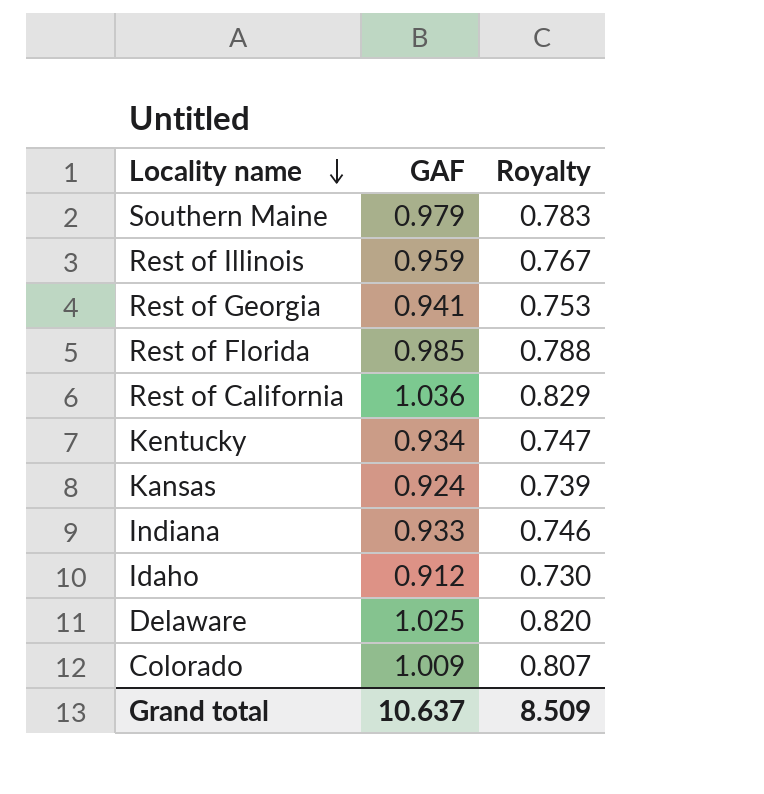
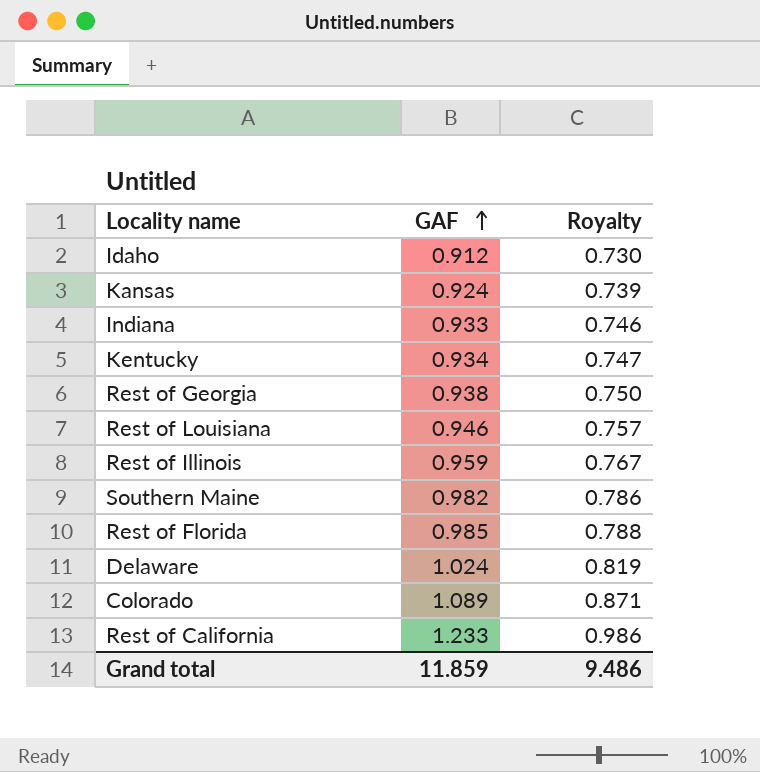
row order: Locality name descending -> GAF ascending
Rest of Georgia | GAF: 0.941 -> 0.938
Rest of Georgia | Royalty: 0.753 -> 0.750
row Rest of Louisiana: none -> 0.946 | 0.757
Southern Maine | GAF: 0.979 -> 0.982
Southern Maine | Royalty: 0.783 -> 0.786
Delaware | GAF: 1.025 -> 1.024
Delaware | Royalty: 0.820 -> 0.819
Colorado | GAF: 1.009 -> 1.089
Colorado | Royalty: 0.807 -> 0.871
Rest of California | GAF: 1.036 -> 1.233
Rest of California | Royalty: 0.829 -> 0.986
Grand total | GAF: 10.637 -> 11.859
Grand total | Royalty: 8.509 -> 9.486

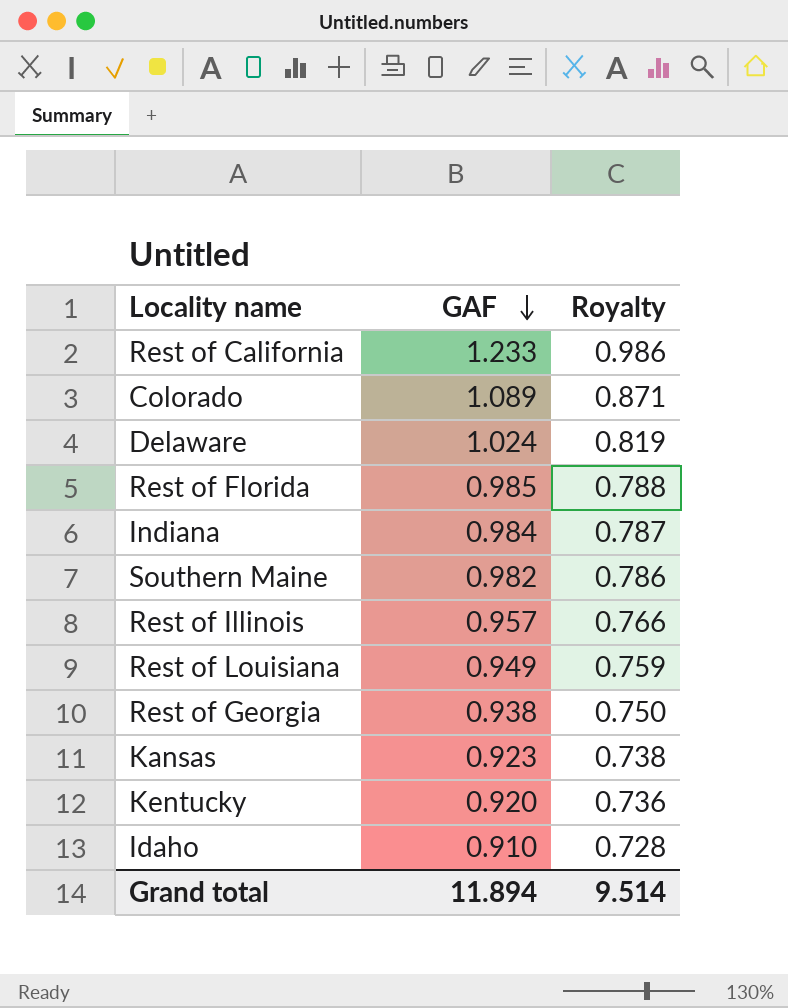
row order: GAF ascending -> GAF descending
Indiana | GAF: 0.933 -> 0.984
Indiana | Royalty: 0.746 -> 0.787
Rest of Illinois | GAF: 0.959 -> 0.957
Rest of Illinois | Royalty: 0.767 -> 0.766
Rest of Louisiana | GAF: 0.946 -> 0.949
Rest of Louisiana | Royalty: 0.757 -> 0.759
Kansas | GAF: 0.924 -> 0.923
Kansas | Royalty: 0.739 -> 0.738
Kentucky | GAF: 0.934 -> 0.920
Kentucky | Royalty: 0.747 -> 0.736
Idaho | GAF: 0.912 -> 0.910
Idaho | Royalty: 0.730 -> 0.728
Grand total | GAF: 11.859 -> 11.894
Grand total | Royalty: 9.486 -> 9.514

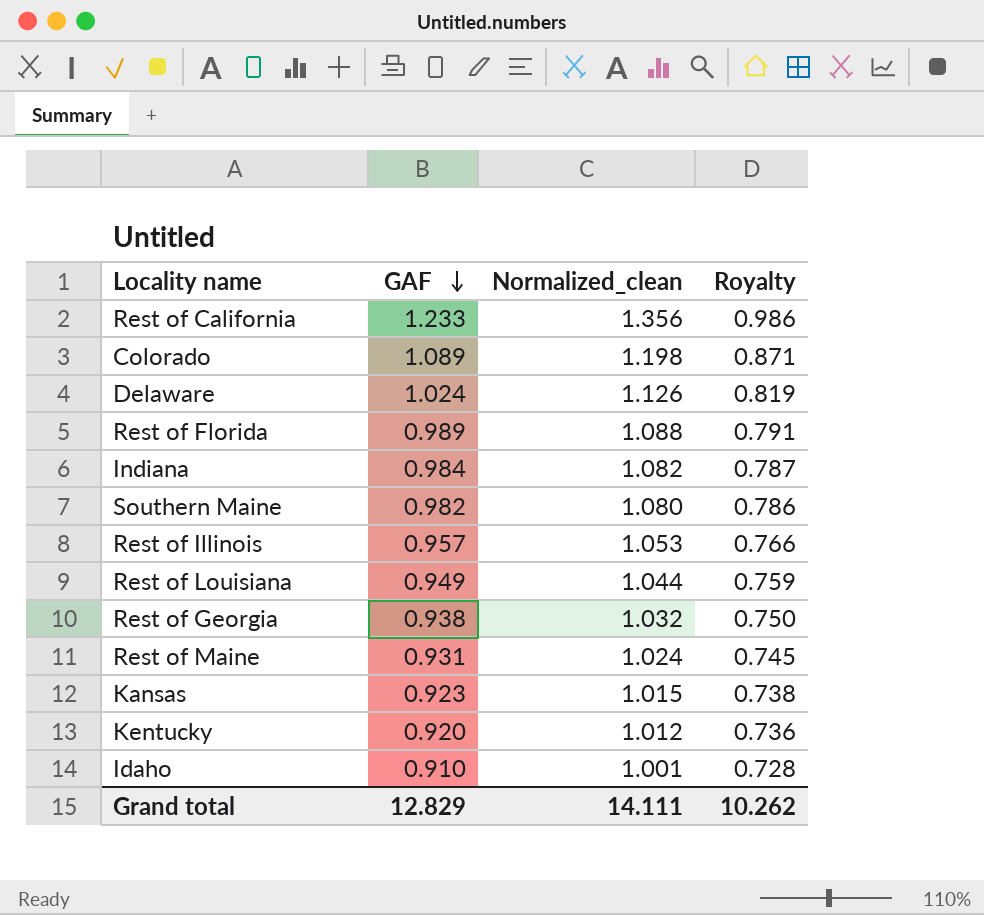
column Normalized_clean | formula: none -> [GAF] * 1.1
Rest of Florida | GAF: 0.985 -> 0.989
Rest of Florida | Royalty: 0.788 -> 0.791
row Rest of Maine: none -> 0.931 | 1.024 | 0.745
Grand total | GAF: 11.894 -> 12.829
Grand total | Royalty: 9.514 -> 10.262

